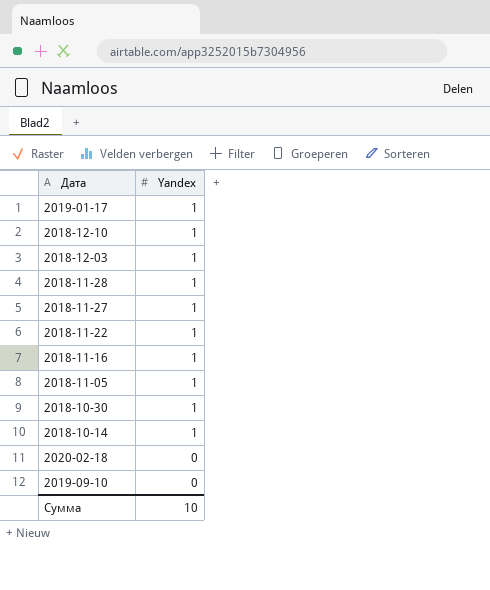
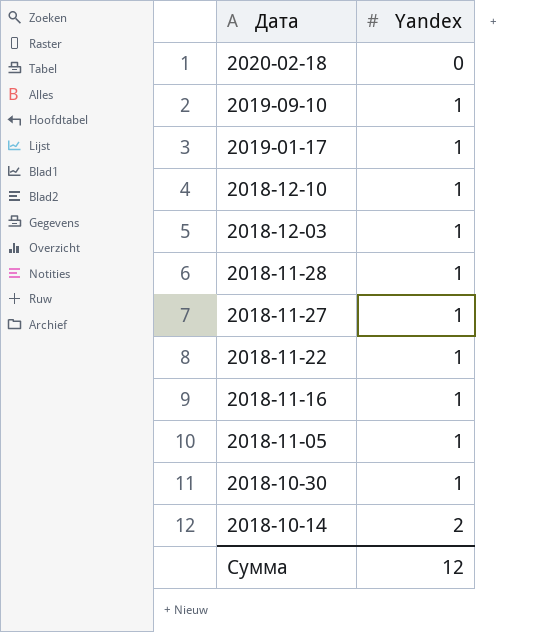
row order: Yandex descending -> Дата descending
2019-09-10 | Yandex: 0 -> 1
2018-10-14 | Yandex: 1 -> 2
Сумма | Yandex: 10 -> 12

